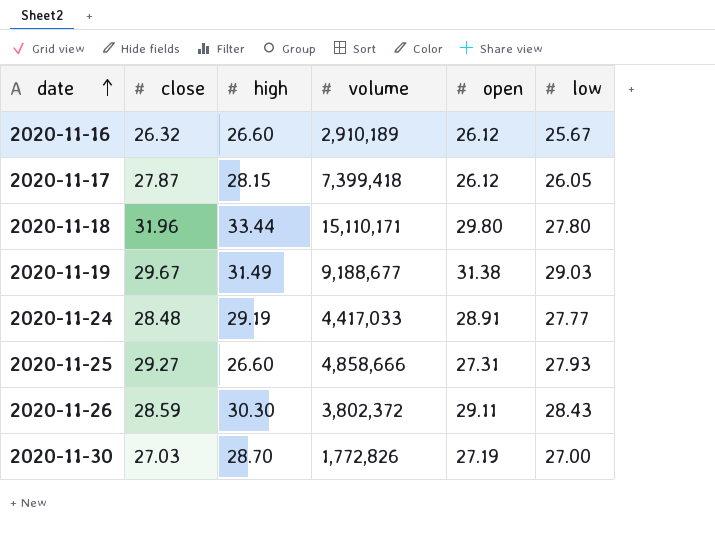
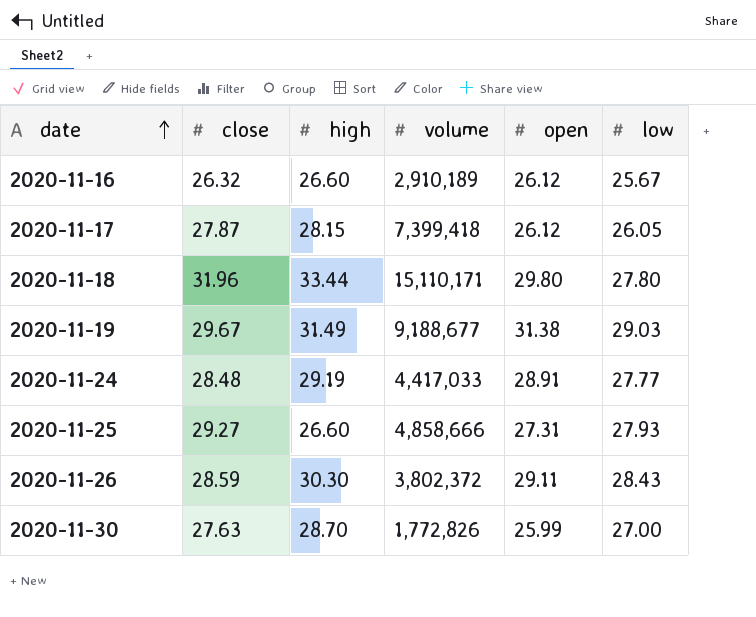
2020-11-30 | close: 27.03 -> 27.63
2020-11-30 | open: 27.19 -> 25.99

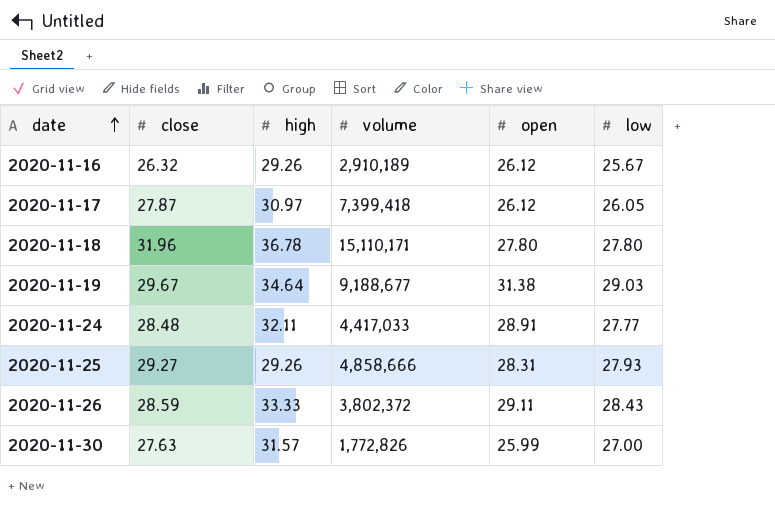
2020-11-16 | high: 26.60 -> 29.26
2020-11-17 | high: 28.15 -> 30.97
2020-11-18 | high: 33.44 -> 36.78
2020-11-18 | open: 29.80 -> 27.80
2020-11-19 | high: 31.49 -> 34.64
2020-11-24 | high: 29.19 -> 32.11
2020-11-25 | high: 26.60 -> 29.26
2020-11-25 | open: 27.31 -> 28.31
2020-11-26 | high: 30.30 -> 33.33
2020-11-30 | high: 28.70 -> 31.57

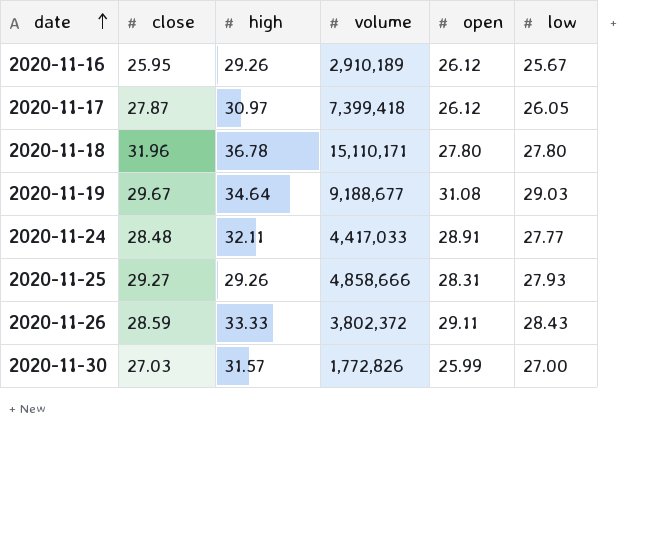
2020-11-16 | close: 26.32 -> 25.95
2020-11-19 | open: 31.38 -> 31.08
2020-11-30 | close: 27.63 -> 27.03

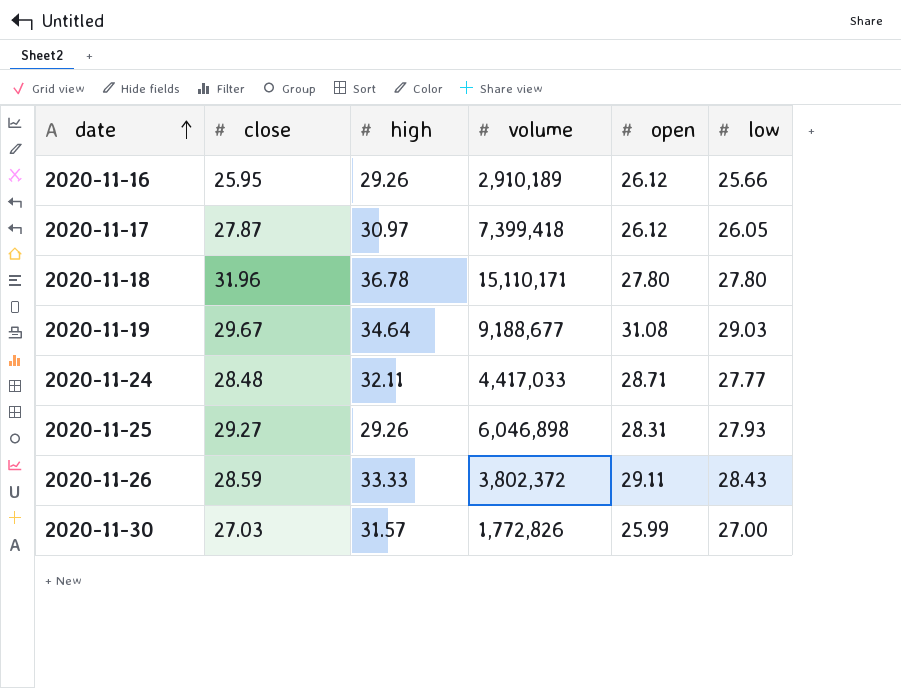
2020-11-16 | low: 25.67 -> 25.66
2020-11-24 | open: 28.91 -> 28.71
2020-11-25 | volume: 4,858,666 -> 6,046,898

